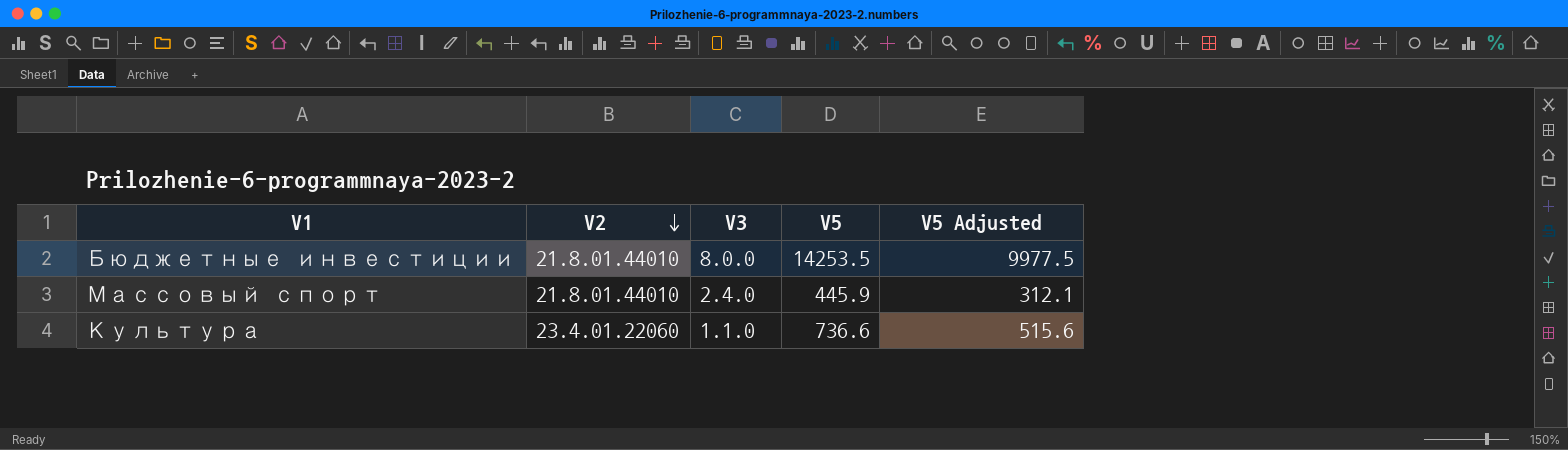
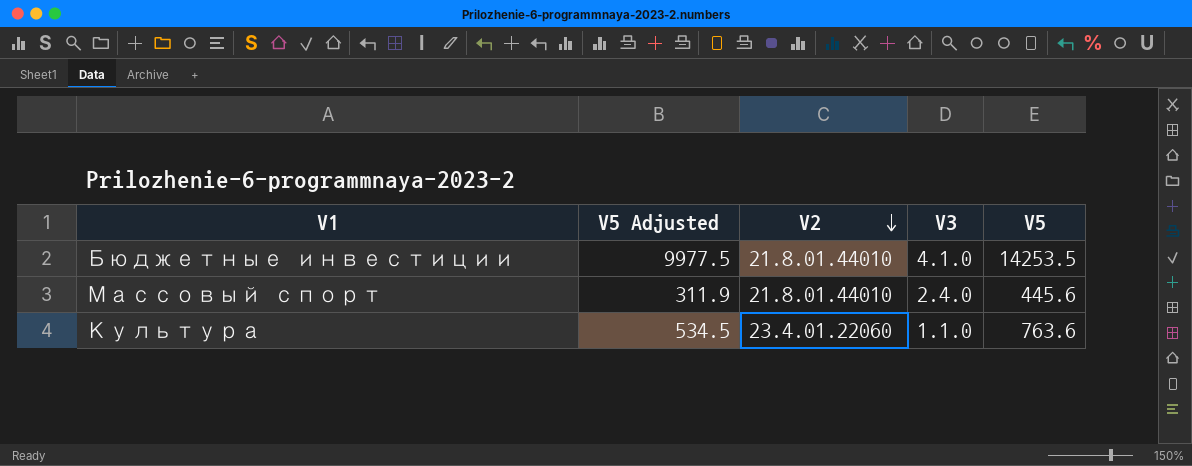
column V5 Adjusted | position: 5 -> 2
Бюджетные инвестиции | V3: 8.0.0 -> 4.1.0
Массовый спорт | V5 Adjusted: 312.1 -> 311.9
Массовый спорт | V5: 445.9 -> 445.6
Культура | V5 Adjusted: 515.6 -> 534.5
Культура | V5: 736.6 -> 763.6

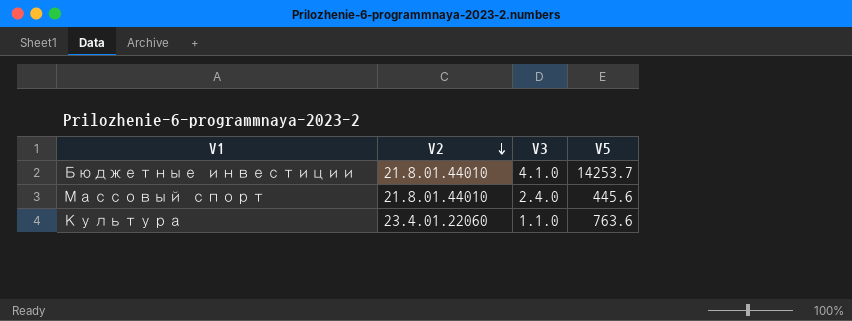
column V5 Adjusted | formula: [V5] * 0.7 -> none
Бюджетные инвестиции | V5: 14253.5 -> 14253.7

